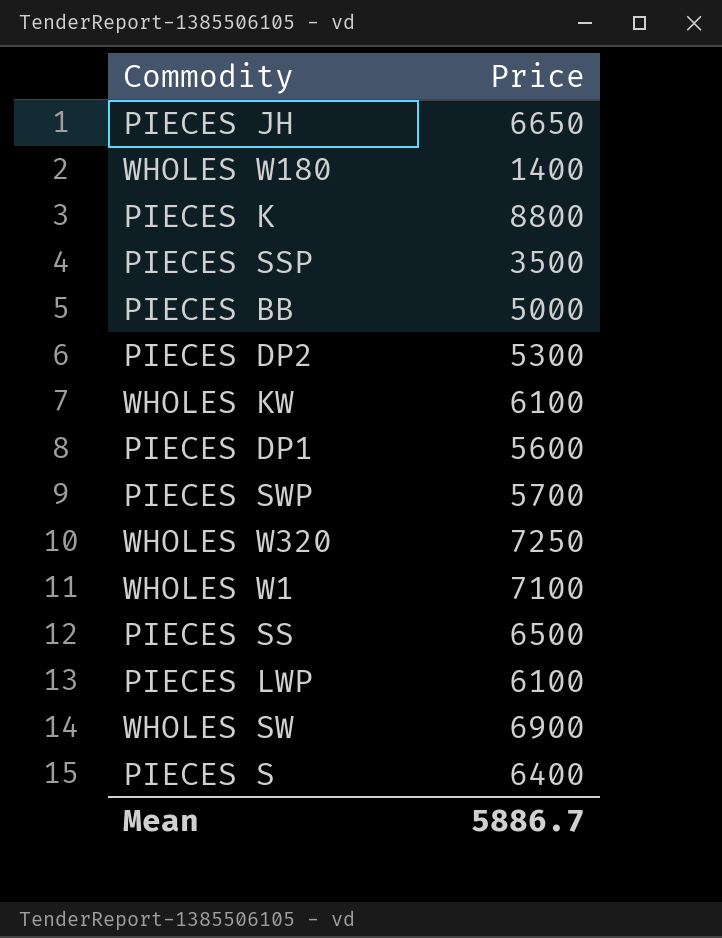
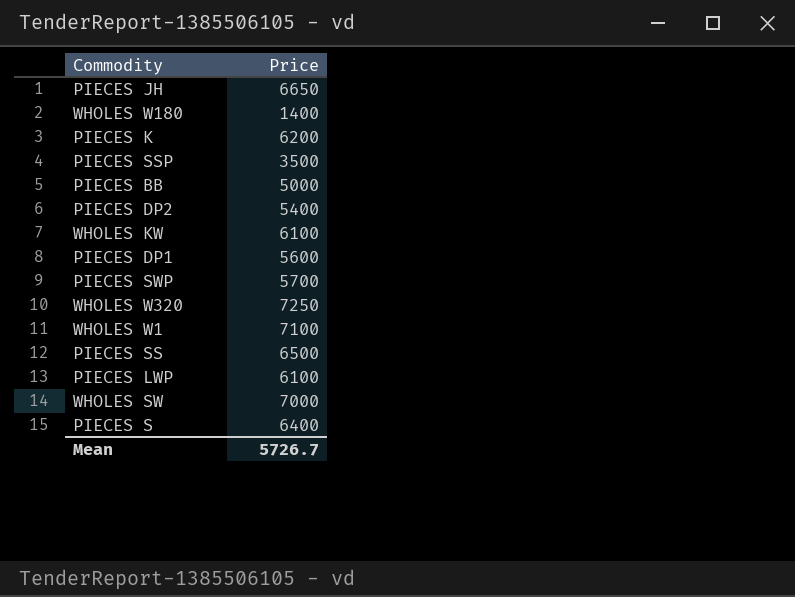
PIECES K | Price: 8800 -> 6200
PIECES DP2 | Price: 5300 -> 5400
WHOLES SW | Price: 6900 -> 7000
Mean | Price: 5886.7 -> 5726.7

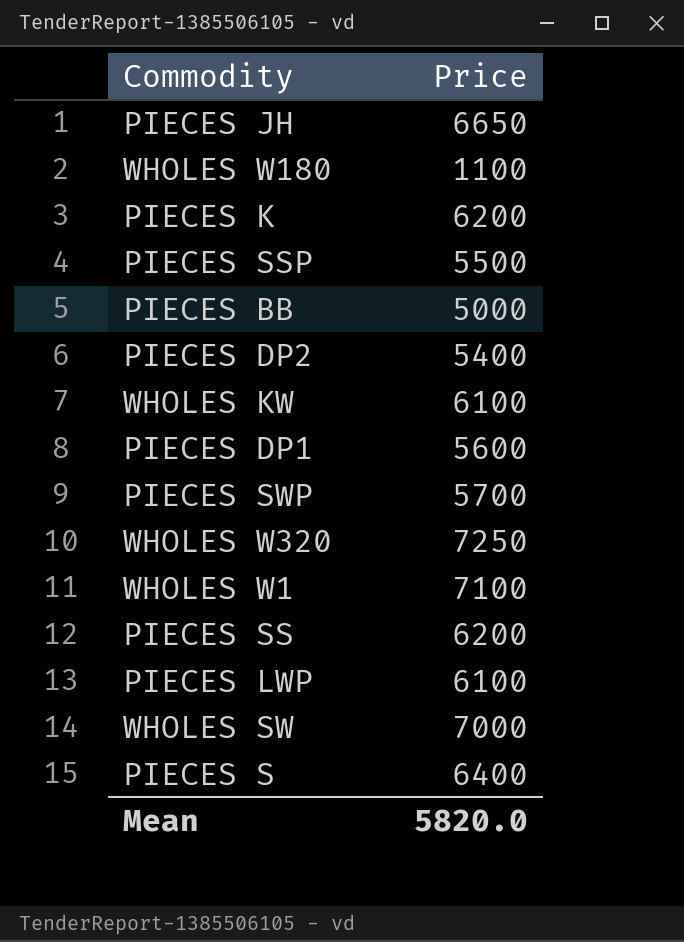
WHOLES W180 | Price: 1400 -> 1100
PIECES SSP | Price: 3500 -> 5500
PIECES SS | Price: 6500 -> 6200
Mean | Price: 5726.7 -> 5820.0

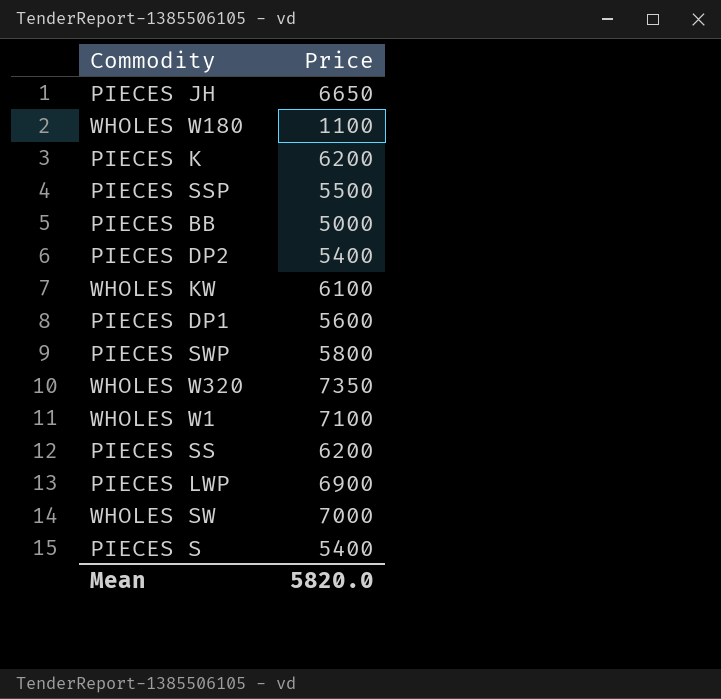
PIECES SWP | Price: 5700 -> 5800
WHOLES W320 | Price: 7250 -> 7350
PIECES LWP | Price: 6100 -> 6900
PIECES S | Price: 6400 -> 5400

